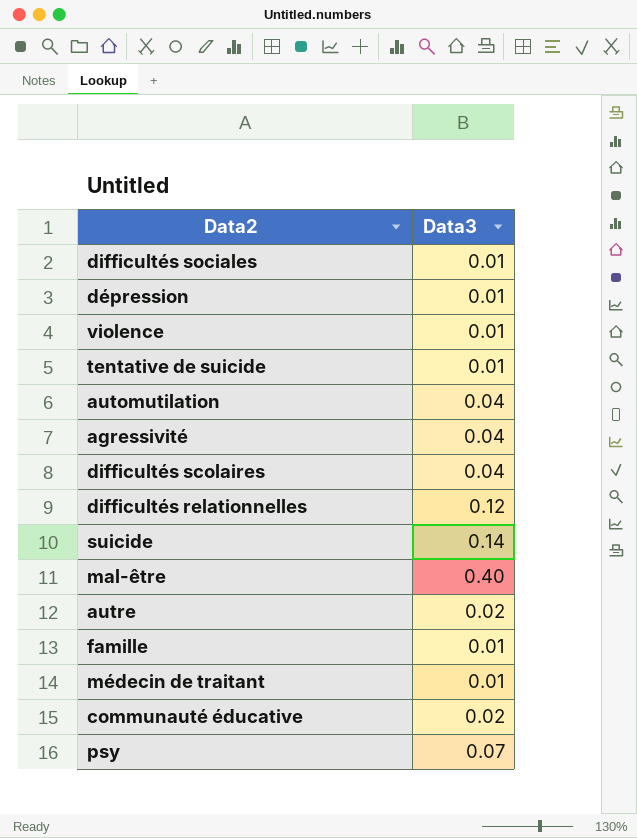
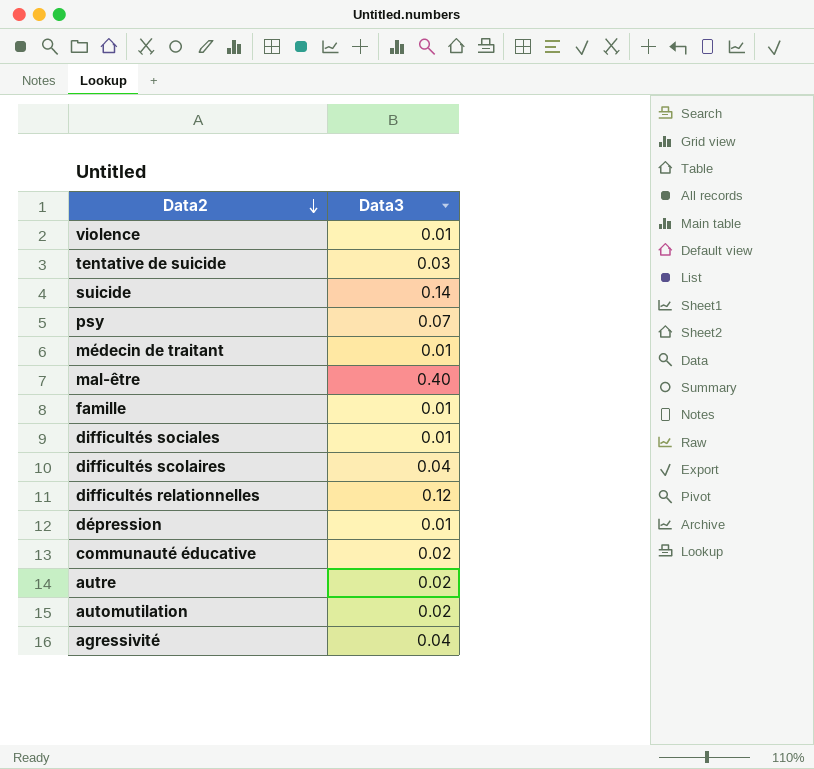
row order: none -> Data2 descending
tentative de suicide | Data3: 0.01 -> 0.03
automutilation | Data3: 0.04 -> 0.02

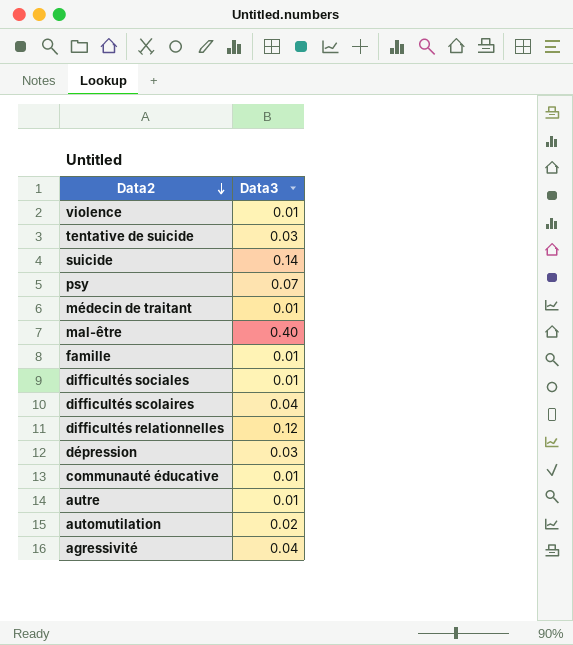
dépression | Data3: 0.01 -> 0.03
communauté éducative | Data3: 0.02 -> 0.01
autre | Data3: 0.02 -> 0.01

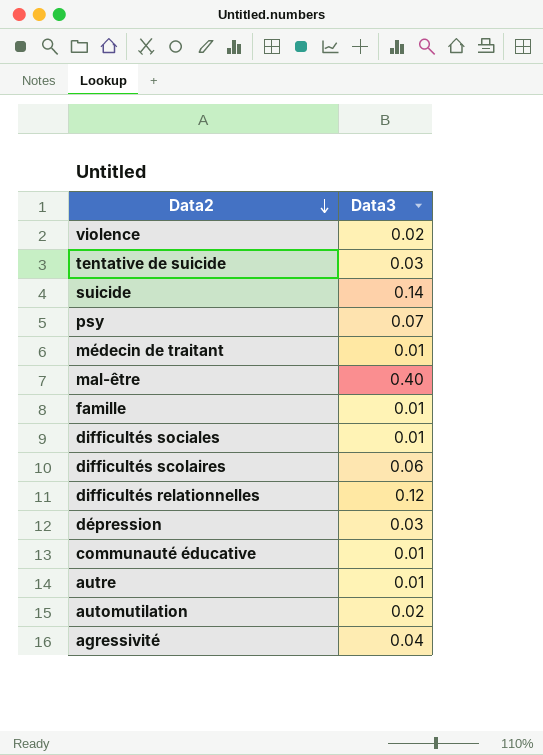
violence | Data3: 0.01 -> 0.02
difficultés scolaires | Data3: 0.04 -> 0.06

